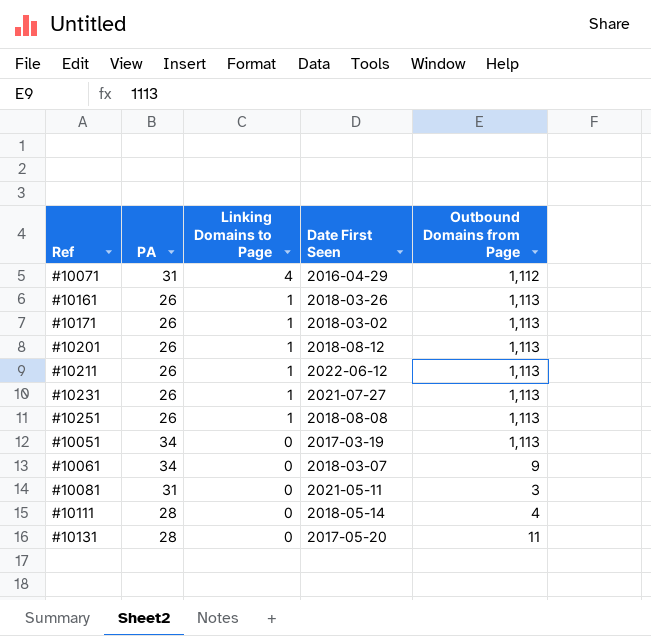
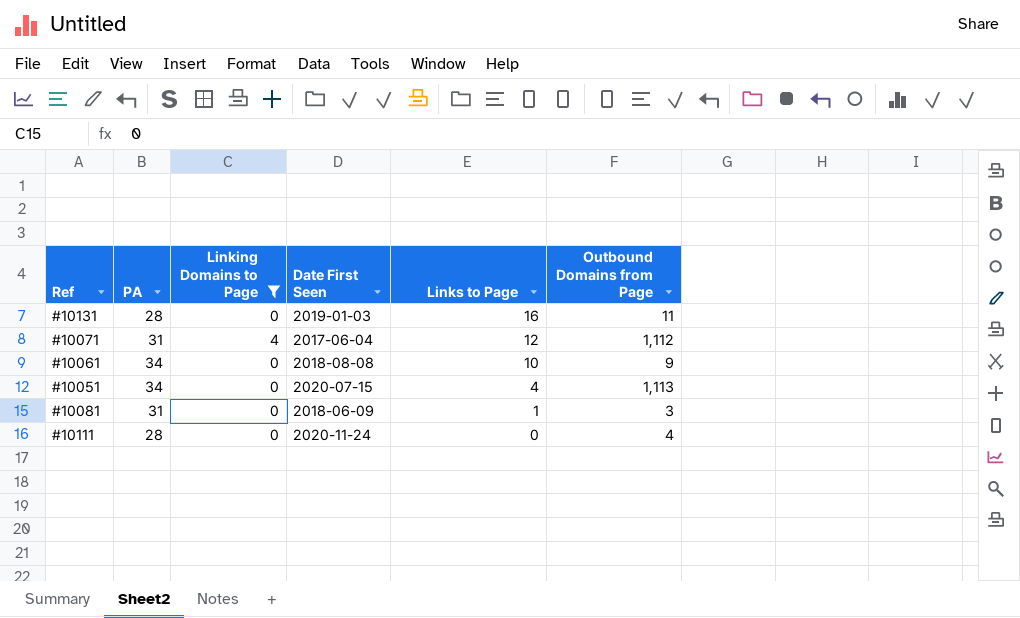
filter: none -> Linking Domains to Page != 1
row order: Linking Domains to Page descending -> Links to Page descending
column Links to Page | position: none -> 5
#10131 | Date First Seen: 2017-05-20 -> 2019-01-03
#10071 | Date First Seen: 2016-04-29 -> 2017-06-04
#10061 | Date First Seen: 2018-03-07 -> 2018-08-08
#10051 | Date First Seen: 2017-03-19 -> 2020-07-15
#10081 | Date First Seen: 2021-05-11 -> 2018-06-09
#10111 | Date First Seen: 2018-05-14 -> 2020-11-24

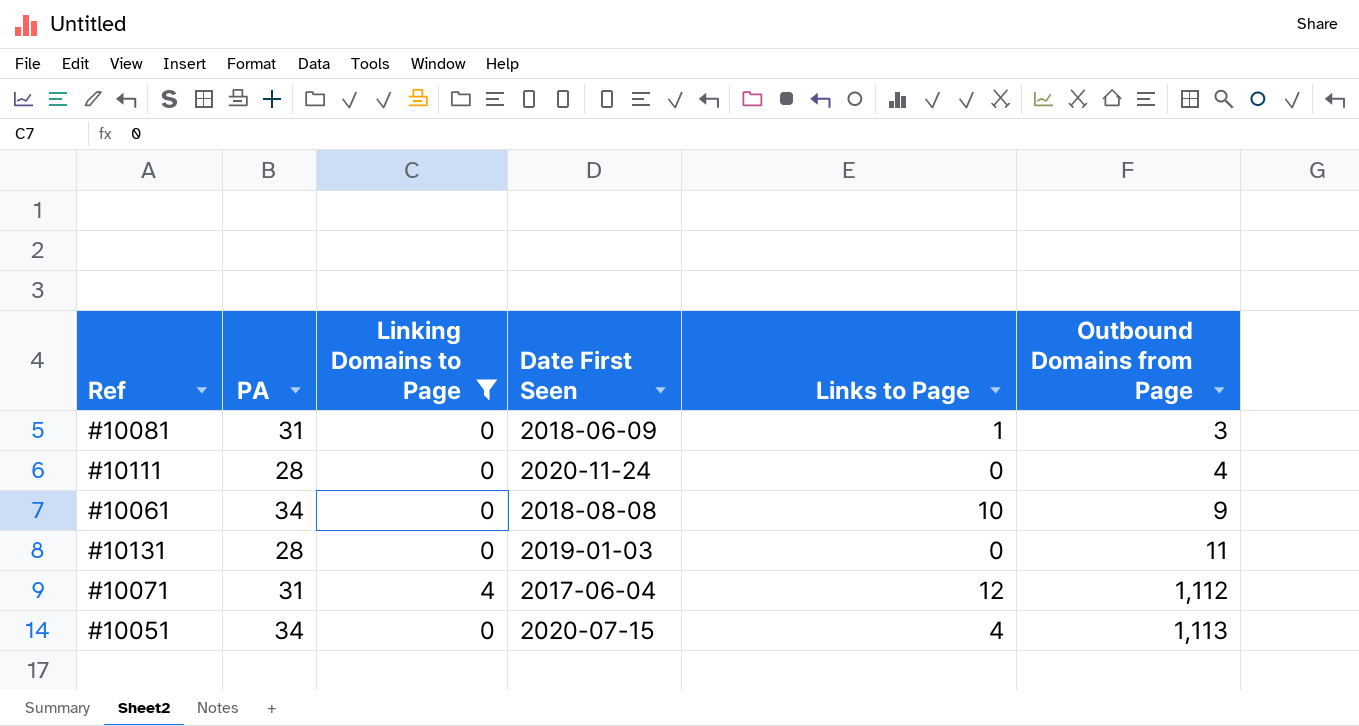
row order: Links to Page descending -> Outbound Domains from Page ascending
#10131 | Links to Page: 16 -> 0

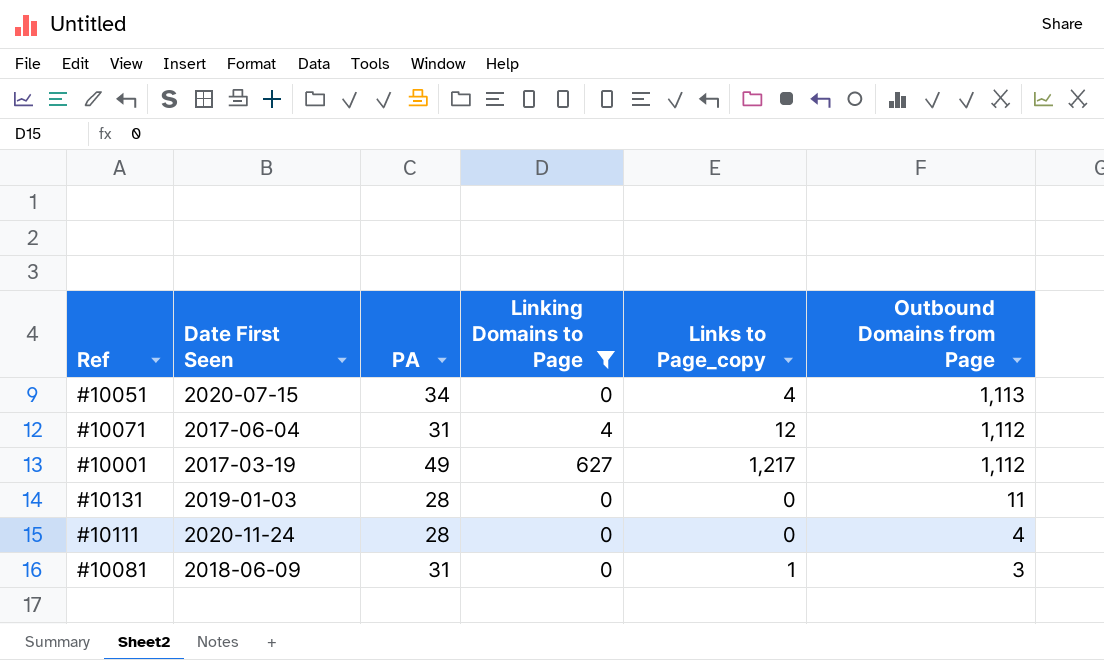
row order: Outbound Domains from Page ascending -> Outbound Domains from Page descending
column Date First Seen | position: 4 -> 2
column name: Links to Page -> Links to Page_copy
row #10061: 34 | 0 | 2018-08-08 | 10 | 9 -> none
row #10001: none -> 2017-03-19 | 49 | 627 | 1,217 | 1,112

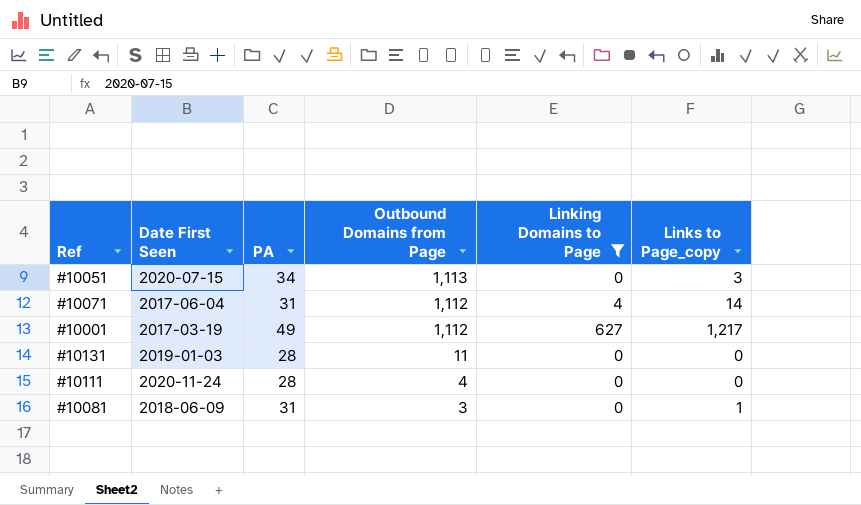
column Outbound Domains from Page | position: 6 -> 4
#10051 | Links to Page_copy: 4 -> 3
#10071 | Links to Page_copy: 12 -> 14

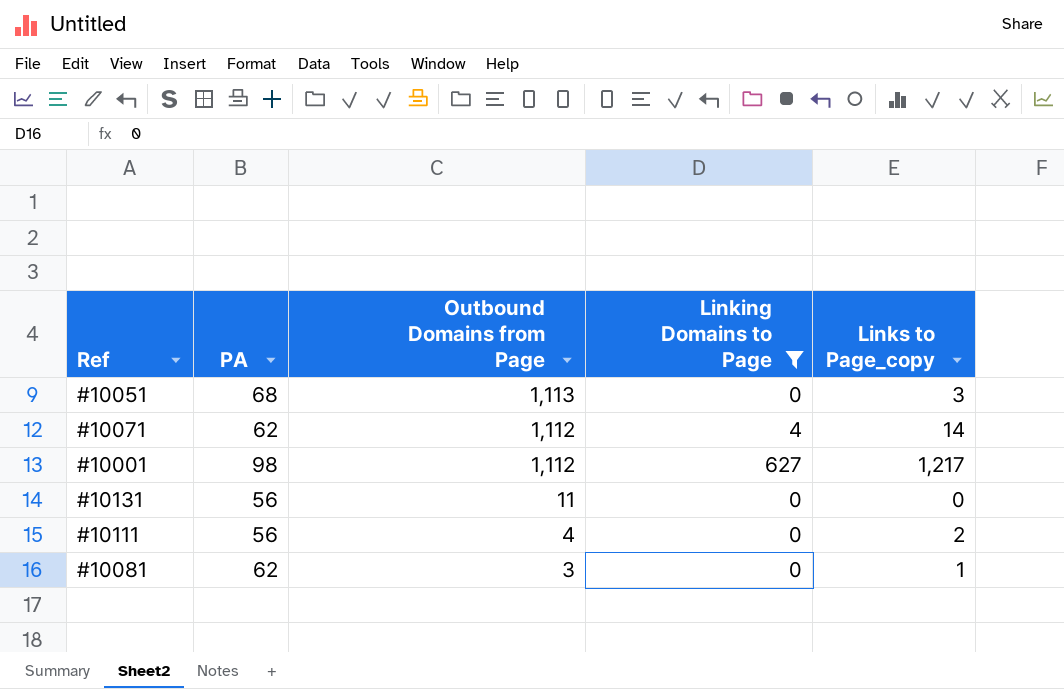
column Date First Seen | position: 2 -> none
#10051 | PA: 34 -> 68
#10071 | PA: 31 -> 62
#10001 | PA: 49 -> 98
#10131 | PA: 28 -> 56
#10111 | PA: 28 -> 56
#10111 | Links to Page_copy: 0 -> 2
#10081 | PA: 31 -> 62

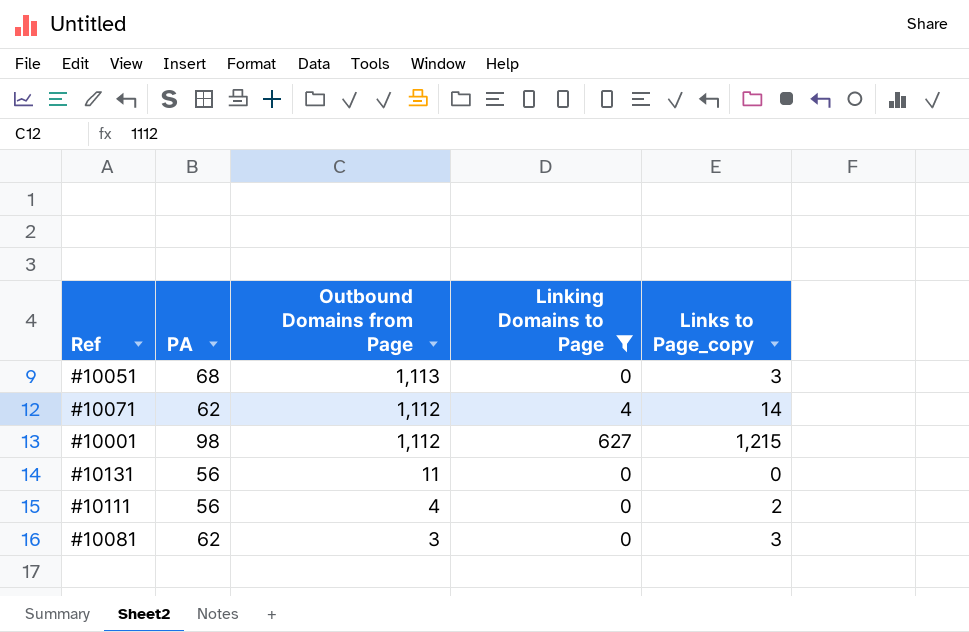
#10001 | Links to Page_copy: 1,217 -> 1,215
#10081 | Links to Page_copy: 1 -> 3

